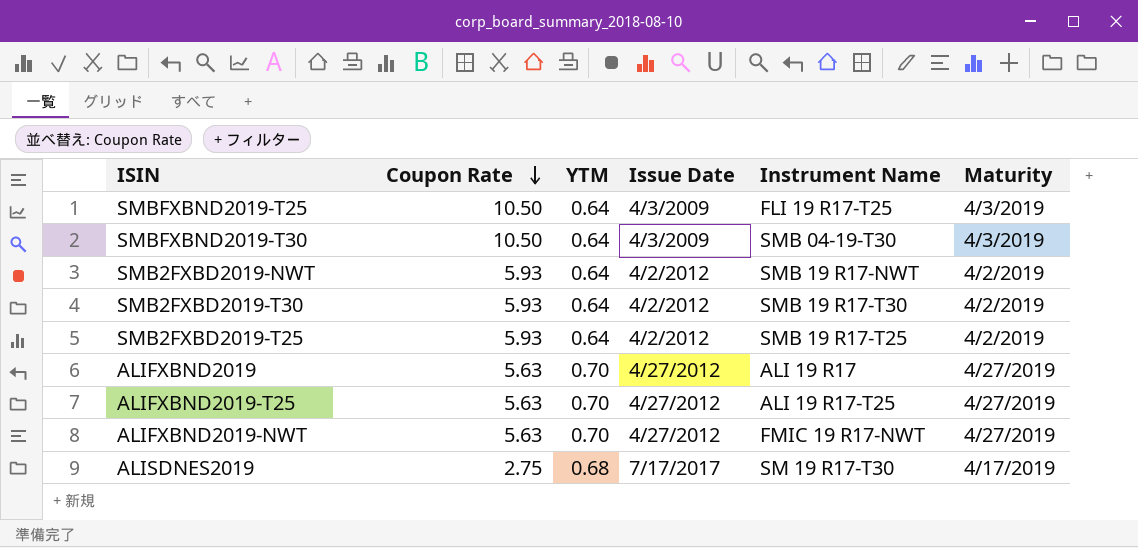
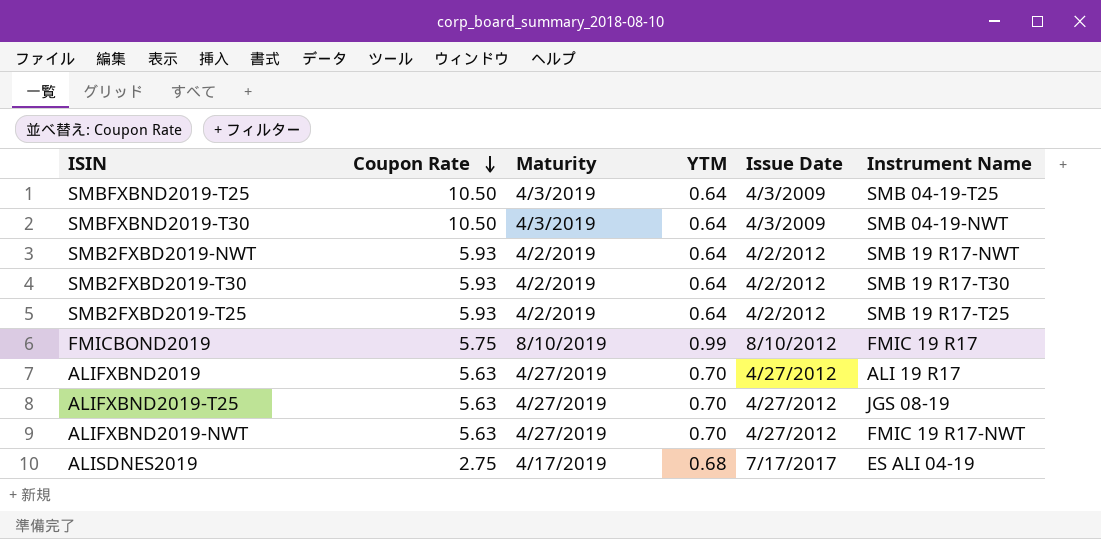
column Maturity | position: 6 -> 3
SMBFXBND2019-T25 | Instrument Name: FLI 19 R17-T25 -> SMB 04-19-T25
SMBFXBND2019-T30 | Instrument Name: SMB 04-19-T30 -> SMB 04-19-NWT
row FMICBOND2019: none -> 5.75 | 8/10/2019 | 0.99 | 8/10/2012 | FMIC 19 R17
ALIFXBND2019-T25 | Instrument Name: ALI 19 R17-T25 -> JGS 08-19
ALISDNES2019 | Instrument Name: SM 19 R17-T30 -> ES ALI 04-19

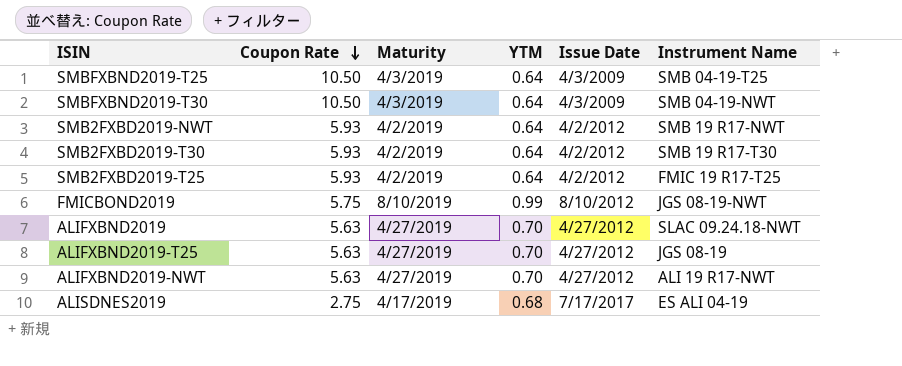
SMB2FXBD2019-T25 | Instrument Name: SMB 19 R17-T25 -> FMIC 19 R17-T25
FMICBOND2019 | Instrument Name: FMIC 19 R17 -> JGS 08-19-NWT
ALIFXBND2019 | Instrument Name: ALI 19 R17 -> SLAC 09.24.18-NWT
ALIFXBND2019-NWT | Instrument Name: FMIC 19 R17-NWT -> ALI 19 R17-NWT

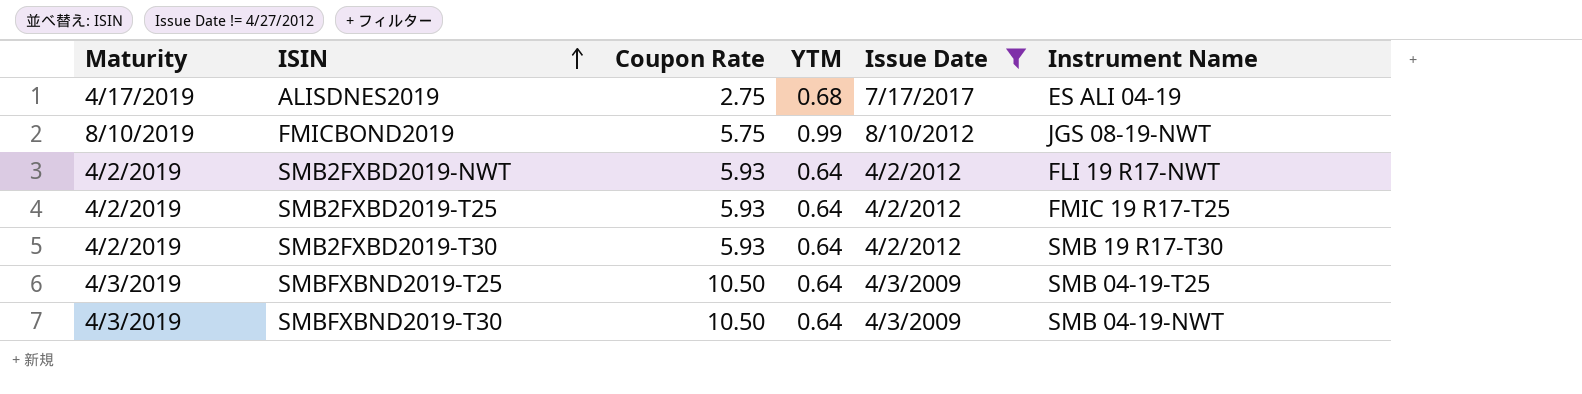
filter: none -> Issue Date != 4/27/2012
row order: Coupon Rate descending -> ISIN ascending
column Maturity | position: 3 -> 1
SMB2FXBD2019-NWT | Instrument Name: SMB 19 R17-NWT -> FLI 19 R17-NWT

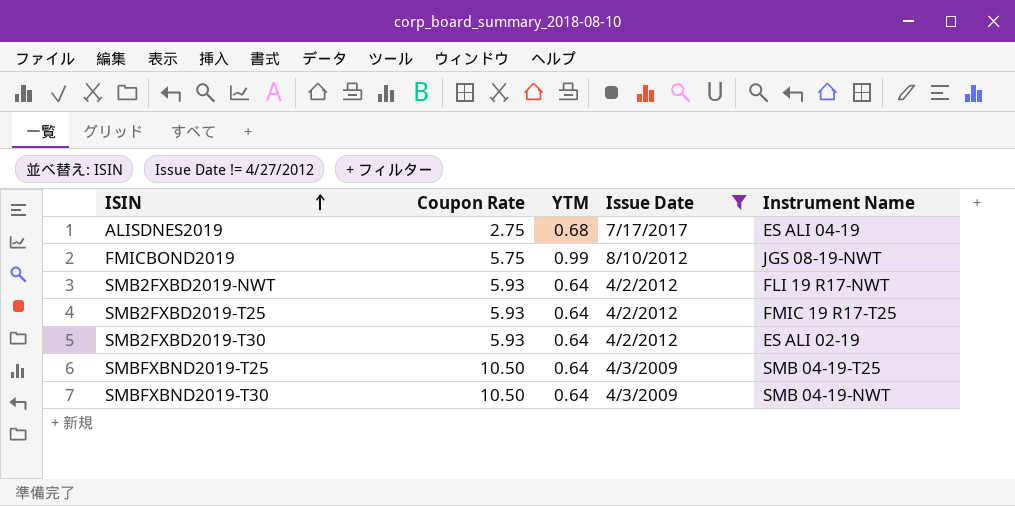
column Maturity | position: 1 -> none
SMB2FXBD2019-T30 | Instrument Name: SMB 19 R17-T30 -> ES ALI 02-19

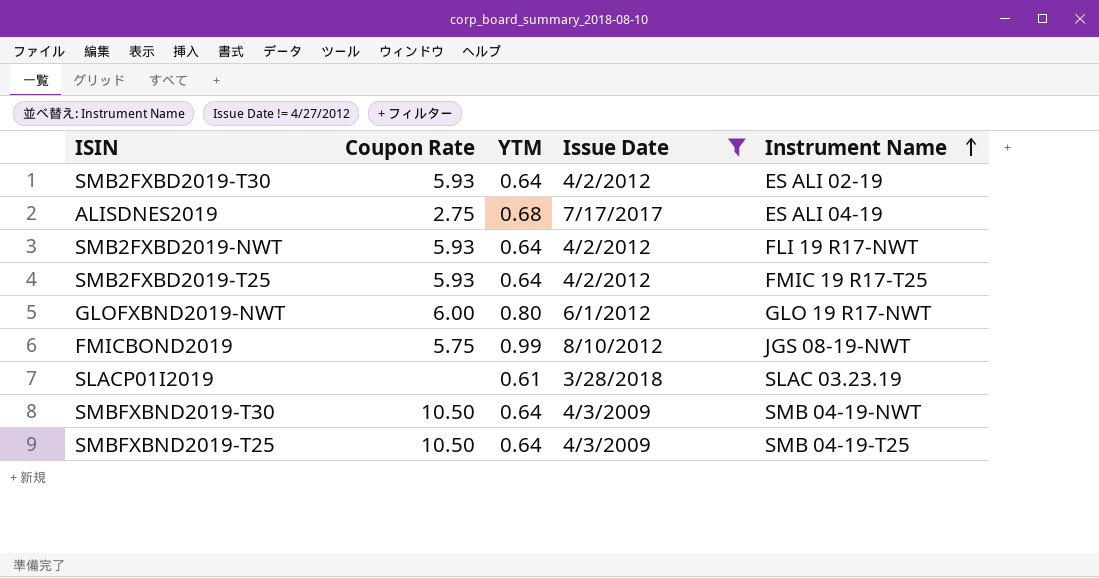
row order: ISIN ascending -> Instrument Name ascending
row GLOFXBND2019-NWT: none -> 6.00 | 0.80 | 6/1/2012 | GLO 19 R17-NWT
row SLACP01I2019: none -> none | 0.61 | 3/28/2018 | SLAC 03.23.19

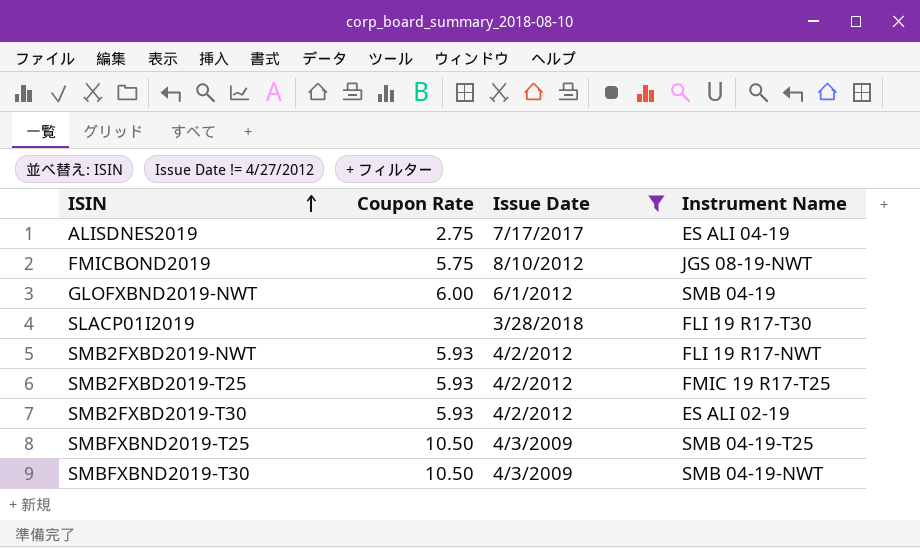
row order: Instrument Name ascending -> ISIN ascending
column YTM | position: 3 -> none
GLOFXBND2019-NWT | Instrument Name: GLO 19 R17-NWT -> SMB 04-19
SLACP01I2019 | Instrument Name: SLAC 03.23.19 -> FLI 19 R17-T30

